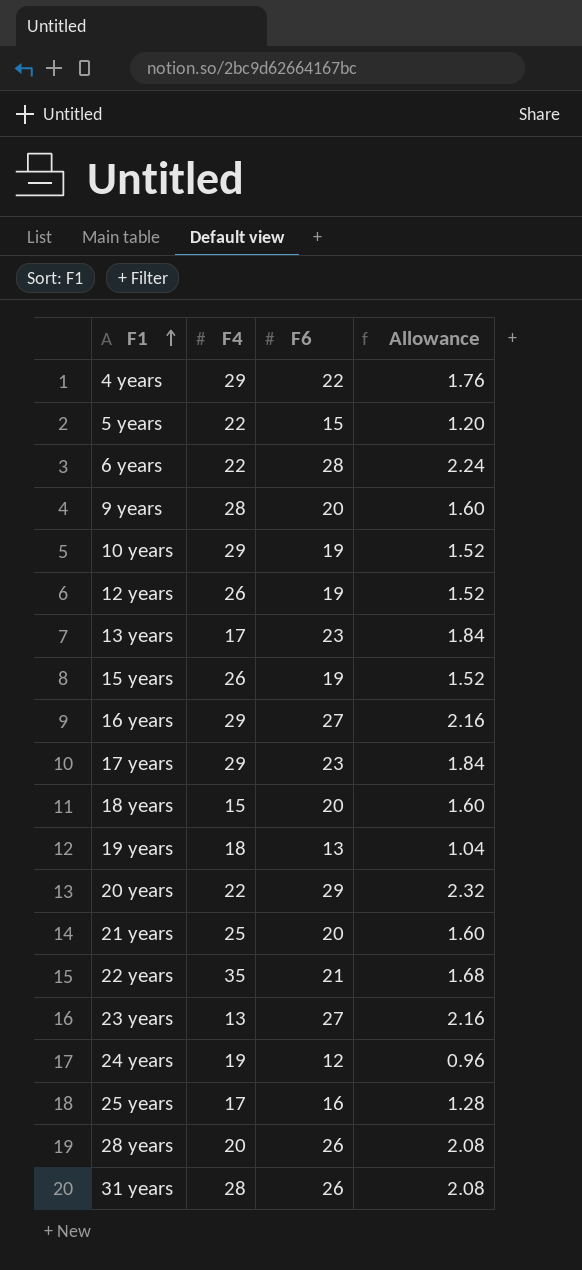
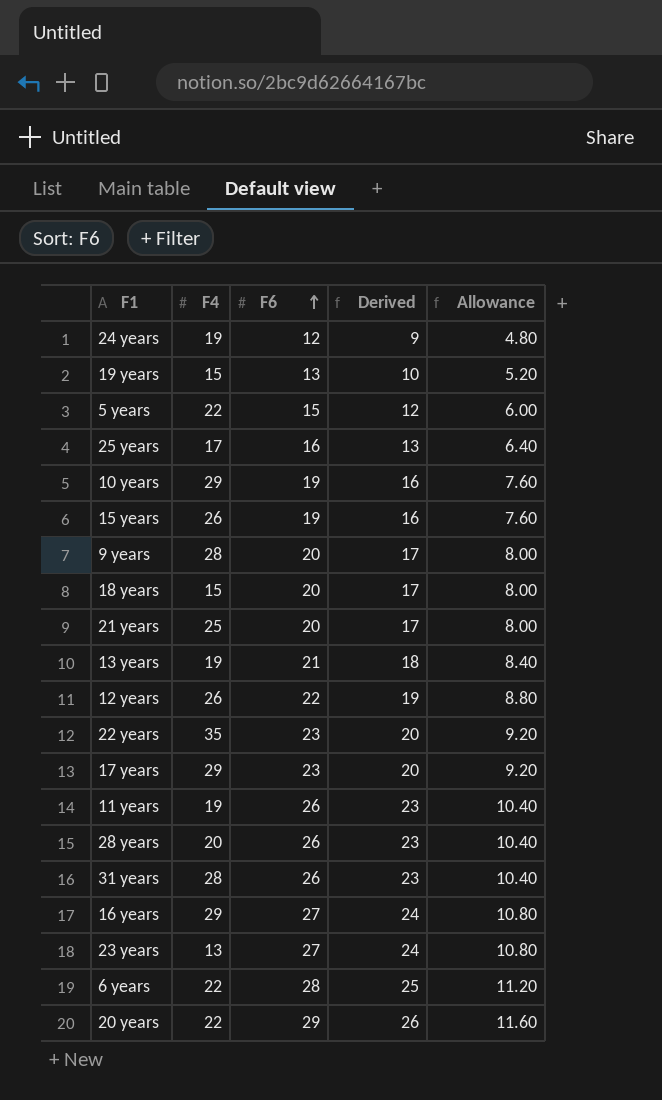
row order: F1 ascending -> F6 ascending
column Derived | formula: none -> [F6] - 3
column Allowance | formula: [F6] * 0.08 -> [F6] * 0.4
row 4 years: 29 | 22 | 1.76 -> none
19 years | F4: 18 -> 15
13 years | F4: 17 -> 19
13 years | F6: 23 -> 21
12 years | F6: 19 -> 22
22 years | F6: 21 -> 23
row 11 years: none -> 19 | 26 | 23 | 10.40

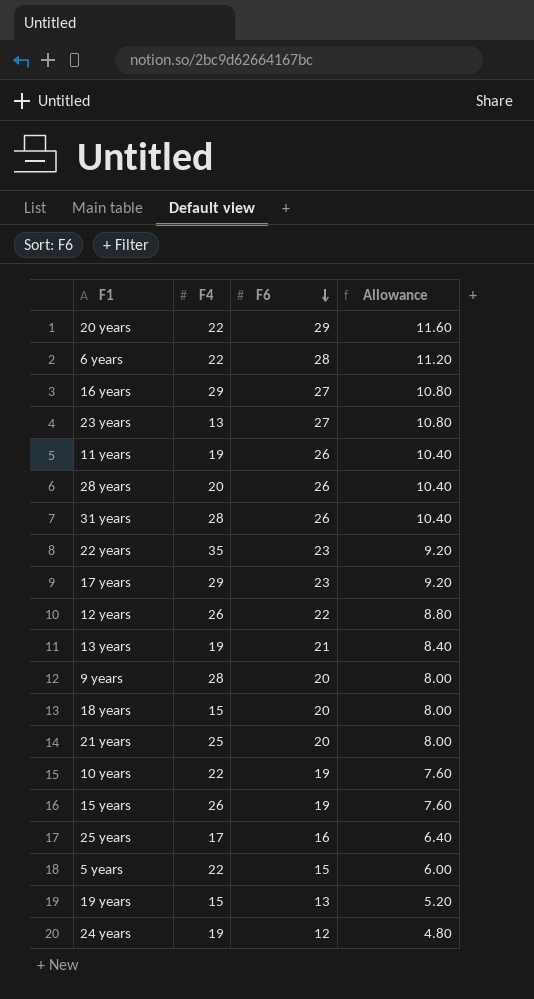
row order: F6 ascending -> F6 descending
column Derived | formula: [F6] - 3 -> none
10 years | F4: 29 -> 22

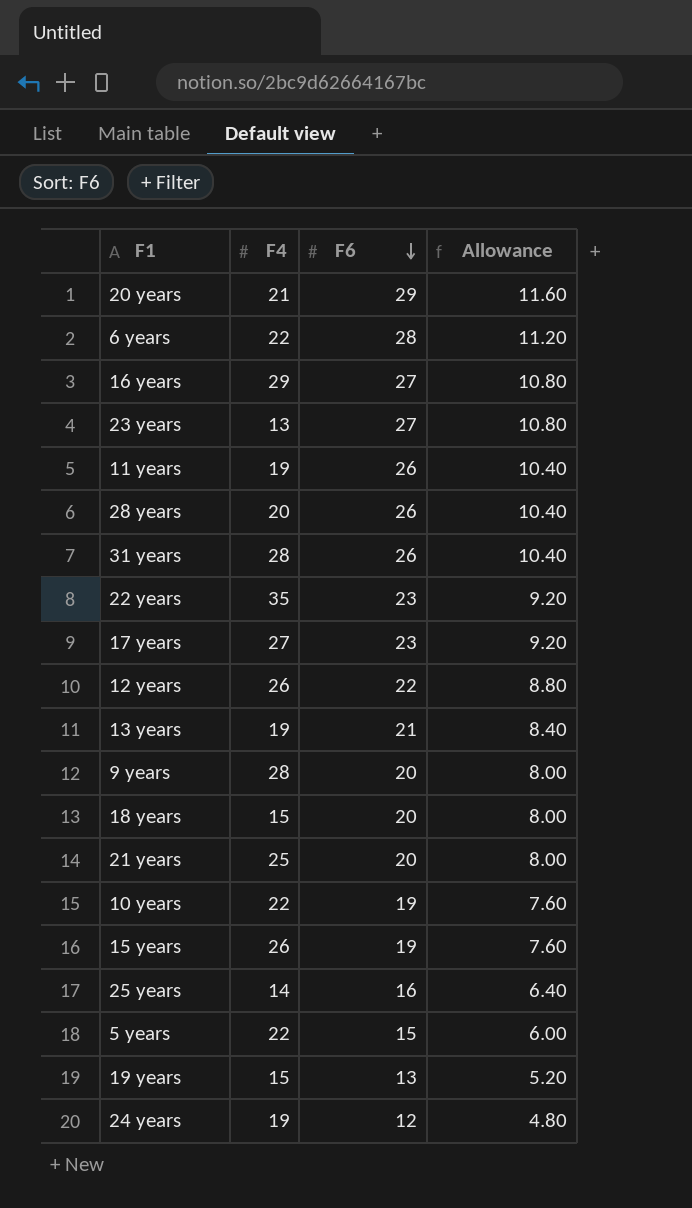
20 years | F4: 22 -> 21
17 years | F4: 29 -> 27
25 years | F4: 17 -> 14

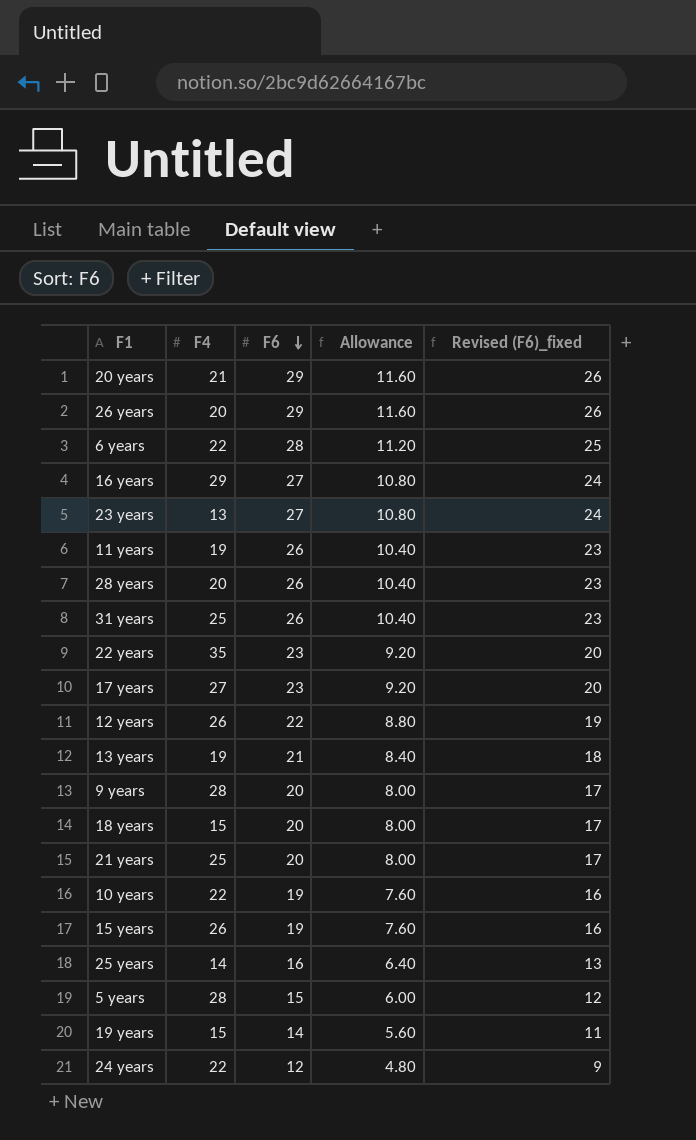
column Revised (F6)_fixed | formula: none -> [F6] - 3
row 26 years: none -> 20 | 29 | 11.60 | 26
31 years | F4: 28 -> 25
5 years | F4: 22 -> 28
19 years | F6: 13 -> 14
19 years | Allowance: 5.20 -> 5.60
24 years | F4: 19 -> 22

